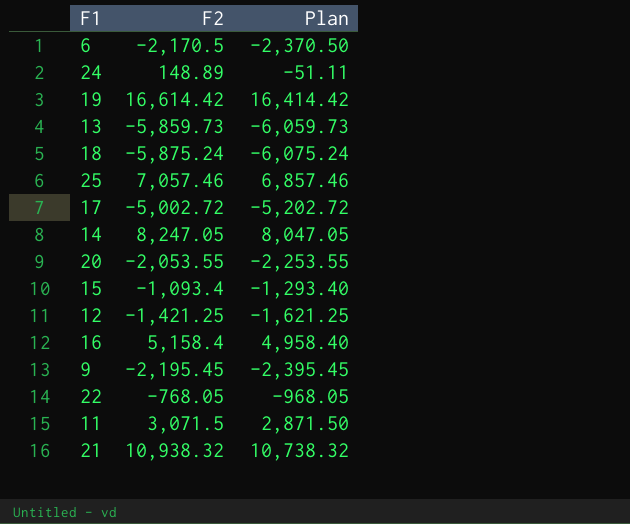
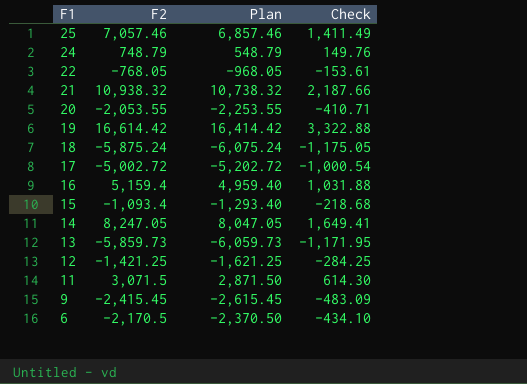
row order: none -> F1 descending
column Check | formula: none -> [F2] * 0.2
24 | F2: 148.89 -> 748.79
24 | Plan: -51.11 -> 548.79
16 | F2: 5,158.4 -> 5,159.4
16 | Plan: 4,958.40 -> 4,959.40
9 | F2: -2,195.45 -> -2,415.45
9 | Plan: -2,395.45 -> -2,615.45

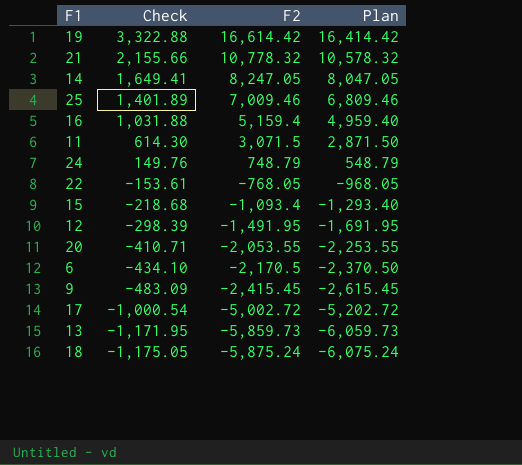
row order: F1 descending -> Check descending
column Check | position: 4 -> 2
21 | Check: 2,187.66 -> 2,155.66
21 | F2: 10,938.32 -> 10,778.32
21 | Plan: 10,738.32 -> 10,578.32
25 | Check: 1,411.49 -> 1,401.89
25 | F2: 7,057.46 -> 7,009.46
25 | Plan: 6,857.46 -> 6,809.46
12 | Check: -284.25 -> -298.39
12 | F2: -1,421.25 -> -1,491.95
12 | Plan: -1,621.25 -> -1,691.95

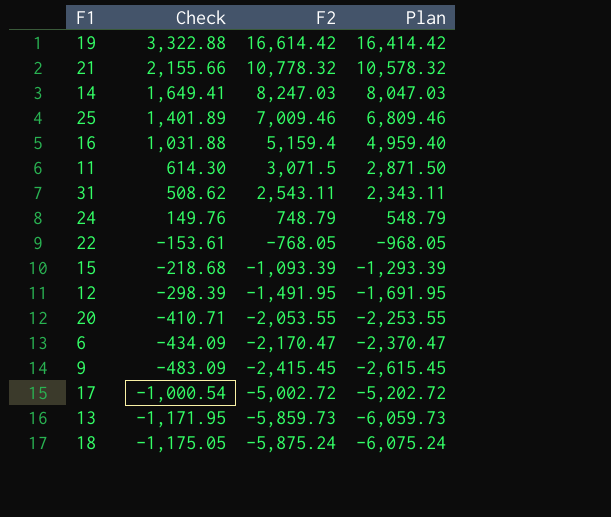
14 | F2: 8,247.05 -> 8,247.03
14 | Plan: 8,047.05 -> 8,047.03
row 31: none -> 508.62 | 2,543.11 | 2,343.11
15 | F2: -1,093.4 -> -1,093.39
15 | Plan: -1,293.40 -> -1,293.39
6 | Check: -434.10 -> -434.09
6 | F2: -2,170.5 -> -2,170.47
6 | Plan: -2,370.50 -> -2,370.47

